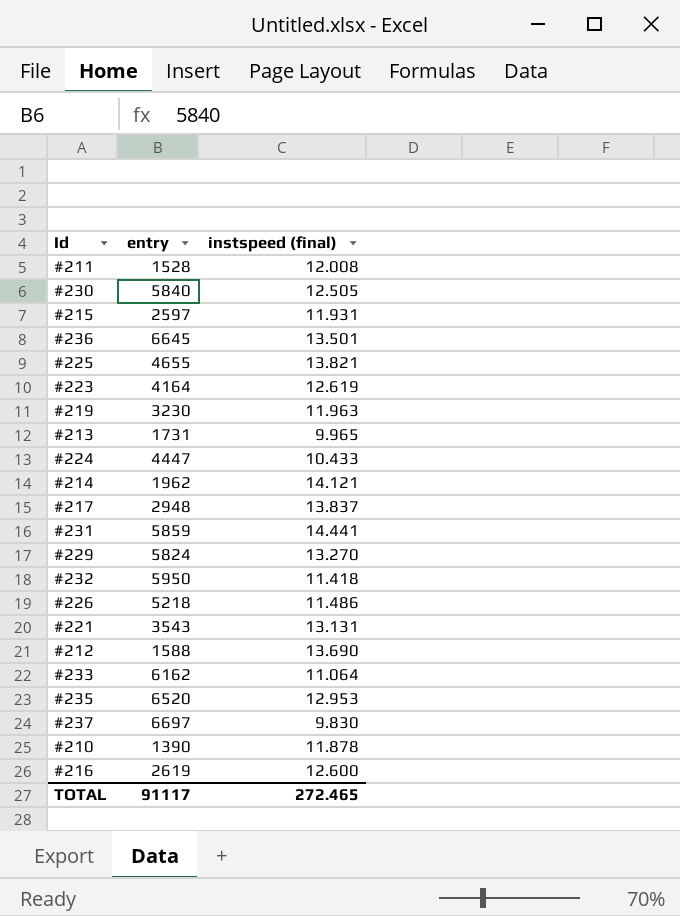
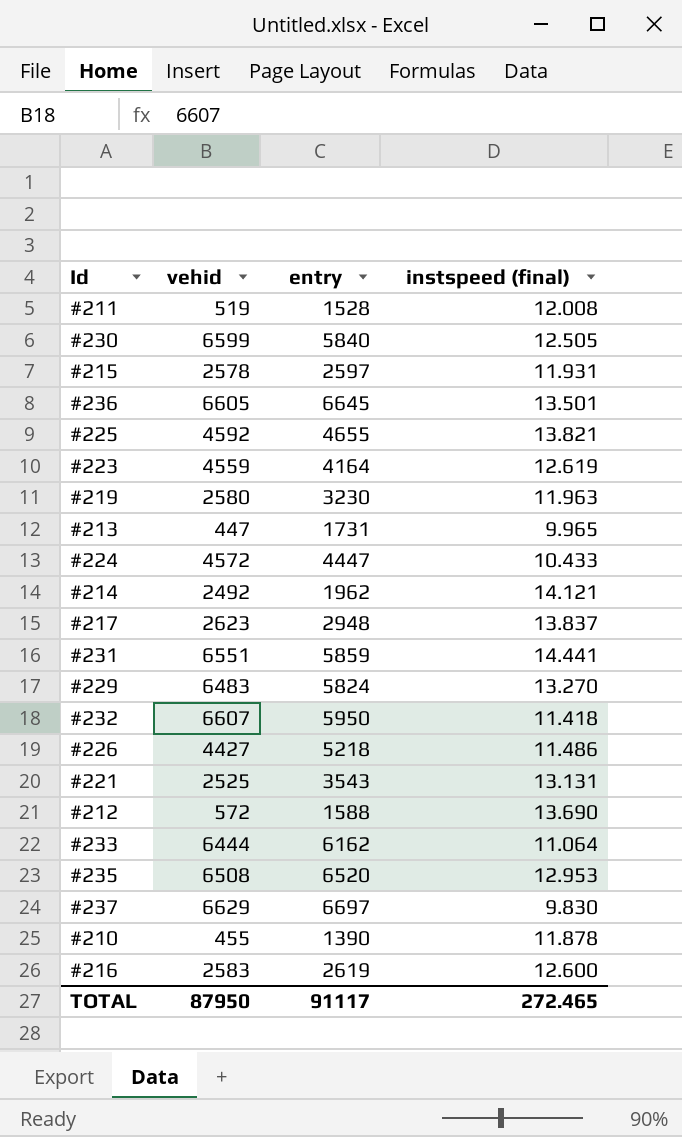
column vehid | position: none -> 2

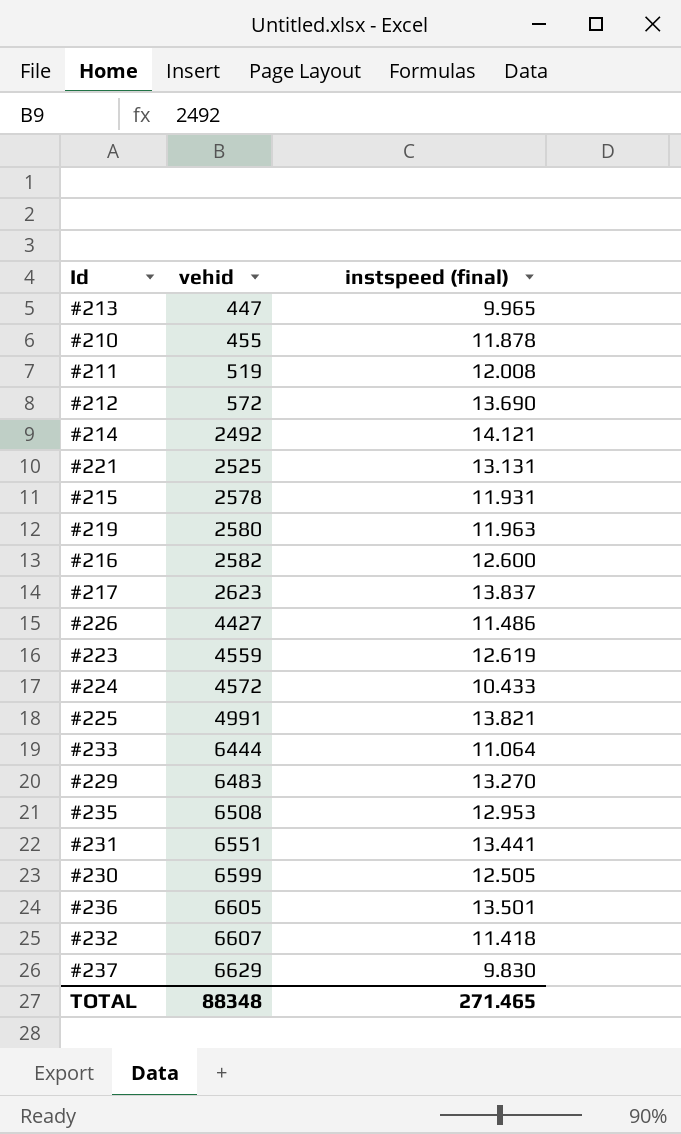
row order: none -> vehid ascending
column entry | position: 3 -> none
#216 | vehid: 2583 -> 2582
#225 | vehid: 4592 -> 4991
#231 | instspeed (final): 14.441 -> 13.441
TOTAL | vehid: 87950 -> 88348
TOTAL | instspeed (final): 272.465 -> 271.465

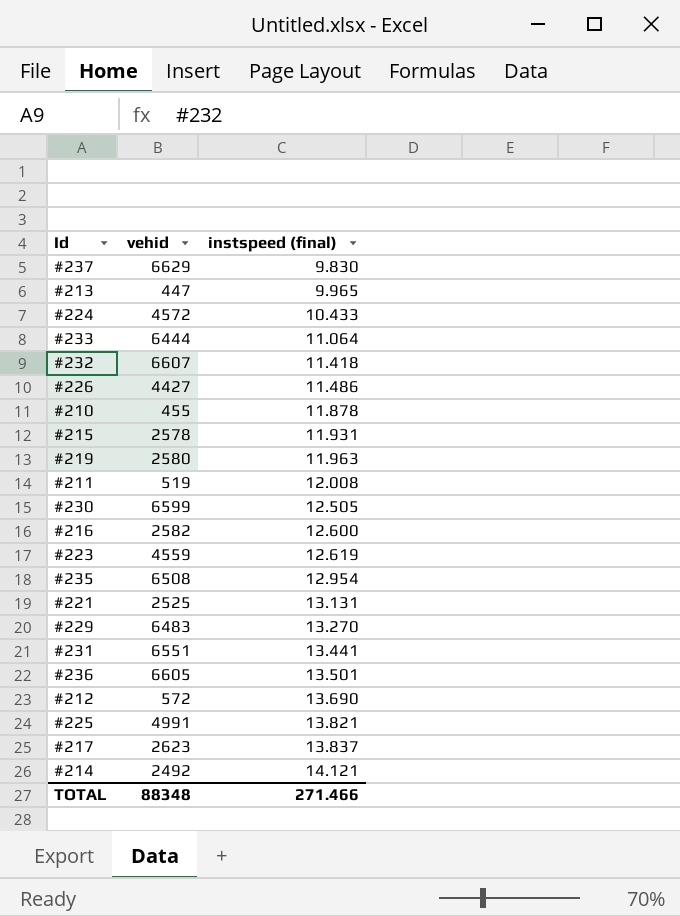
row order: vehid ascending -> instspeed (final) ascending
#235 | instspeed (final): 12.953 -> 12.954
TOTAL | instspeed (final): 271.465 -> 271.466

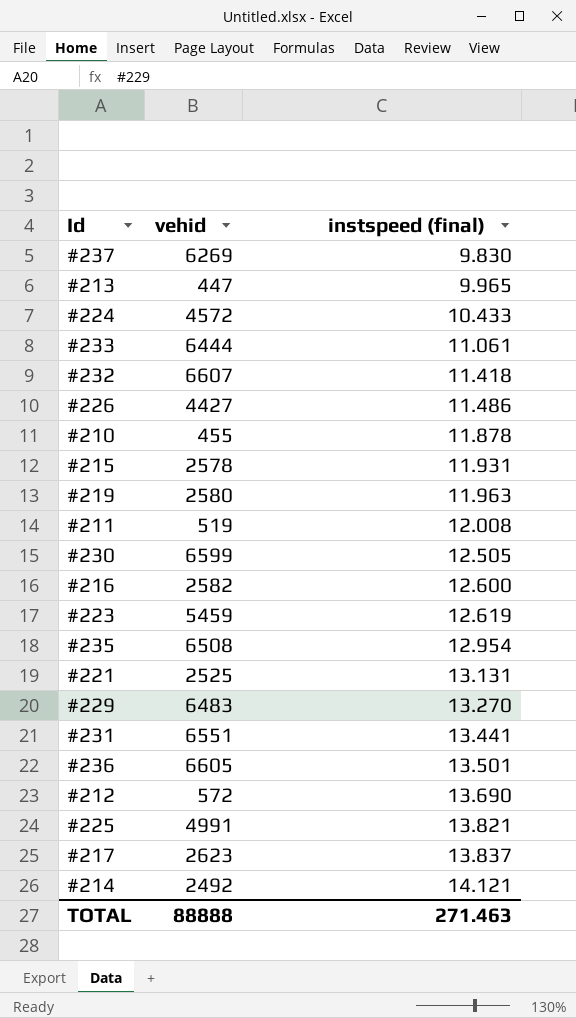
#237 | vehid: 6629 -> 6269
#233 | instspeed (final): 11.064 -> 11.061
#223 | vehid: 4559 -> 5459
TOTAL | vehid: 88348 -> 88888
TOTAL | instspeed (final): 271.466 -> 271.463

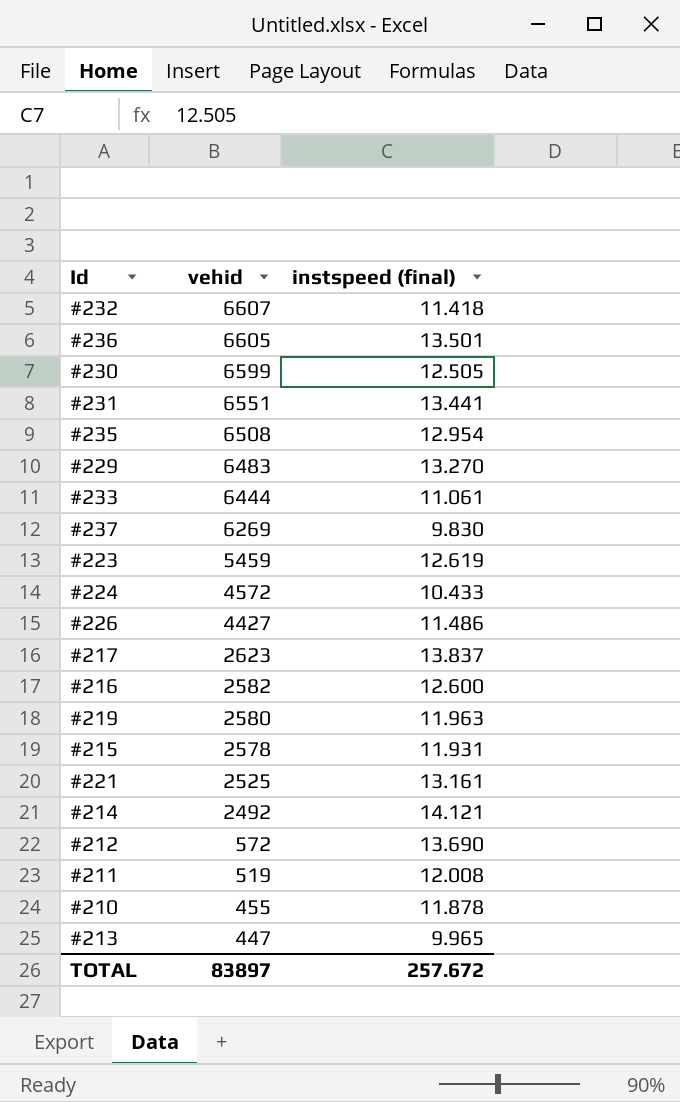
row order: instspeed (final) ascending -> vehid descending
row #225: 4991 | 13.821 -> none
#221 | instspeed (final): 13.131 -> 13.161
TOTAL | vehid: 88888 -> 83897
TOTAL | instspeed (final): 271.463 -> 257.672

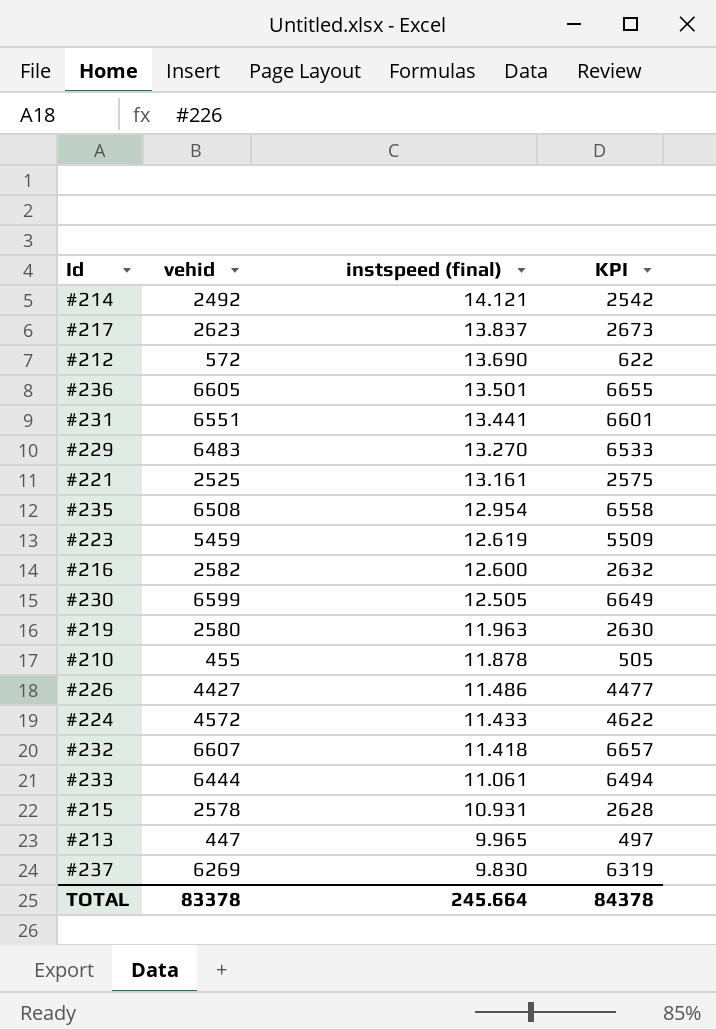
row order: vehid descending -> instspeed (final) descending
column KPI | formula: none -> [vehid] + 50
row #211: 519 | 12.008 -> none
#224 | instspeed (final): 10.433 -> 11.433
#215 | instspeed (final): 11.931 -> 10.931
TOTAL | vehid: 83897 -> 83378
TOTAL | instspeed (final): 257.672 -> 245.664

